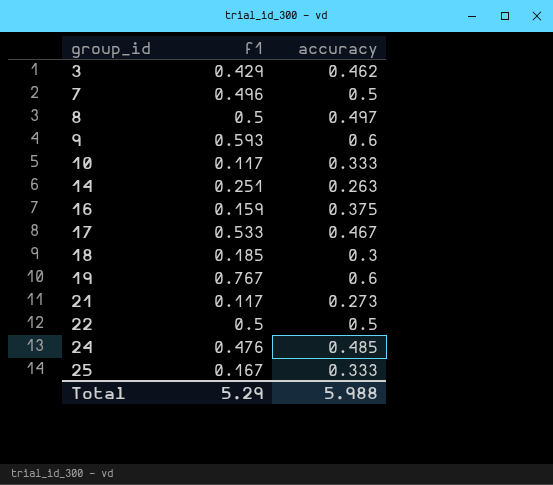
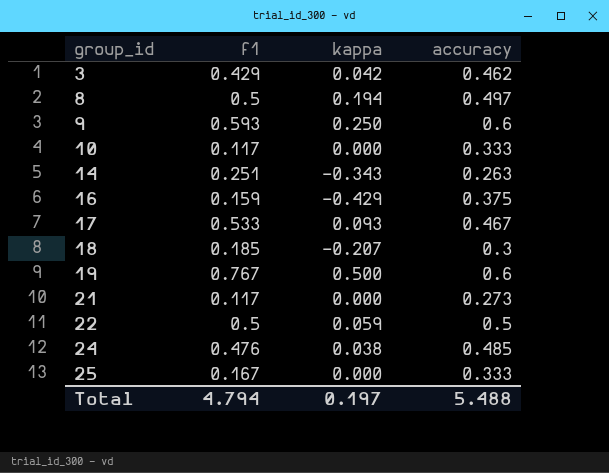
column kappa | position: none -> 3
row 7: 0.496 | 0.5 -> none
Total | f1: 5.29 -> 4.794
Total | accuracy: 5.988 -> 5.488

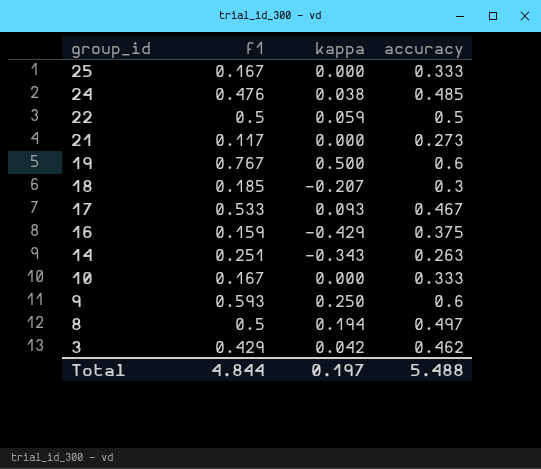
row order: group_id ascending -> group_id descending
10 | f1: 0.117 -> 0.167
Total | f1: 4.794 -> 4.844

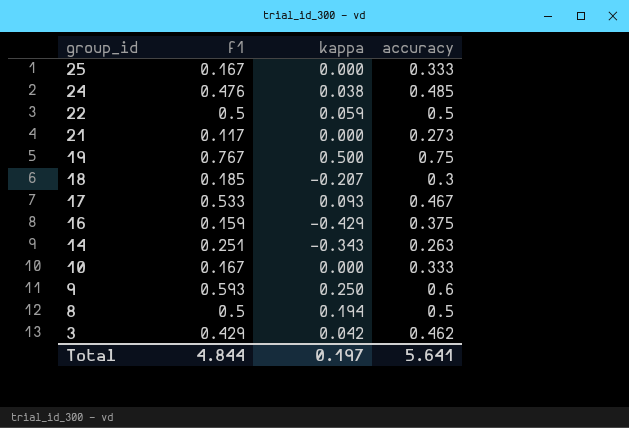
19 | accuracy: 0.6 -> 0.75
8 | accuracy: 0.497 -> 0.5
Total | accuracy: 5.488 -> 5.641

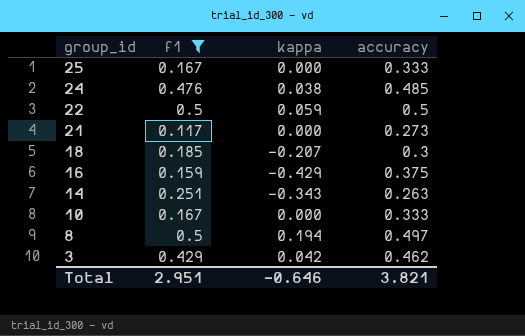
filter: none -> f1 <= 0.5
8 | accuracy: 0.5 -> 0.497
Total | f1: 4.844 -> 2.951
Total | kappa: 0.197 -> -0.646
Total | accuracy: 5.641 -> 3.821

